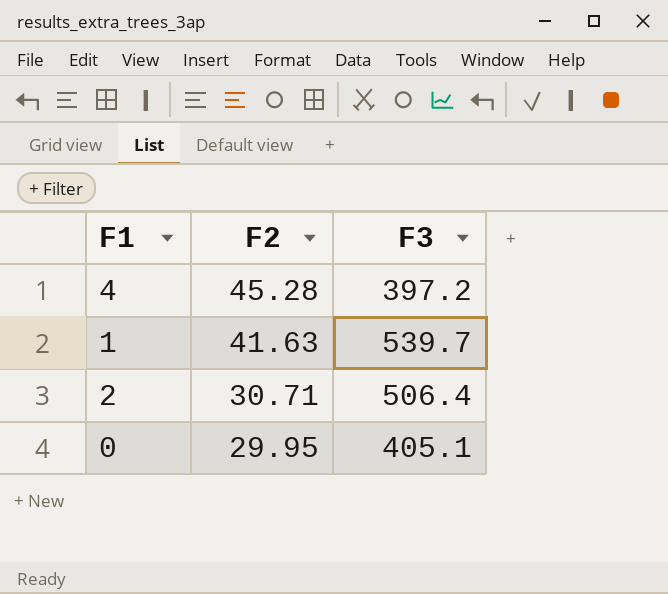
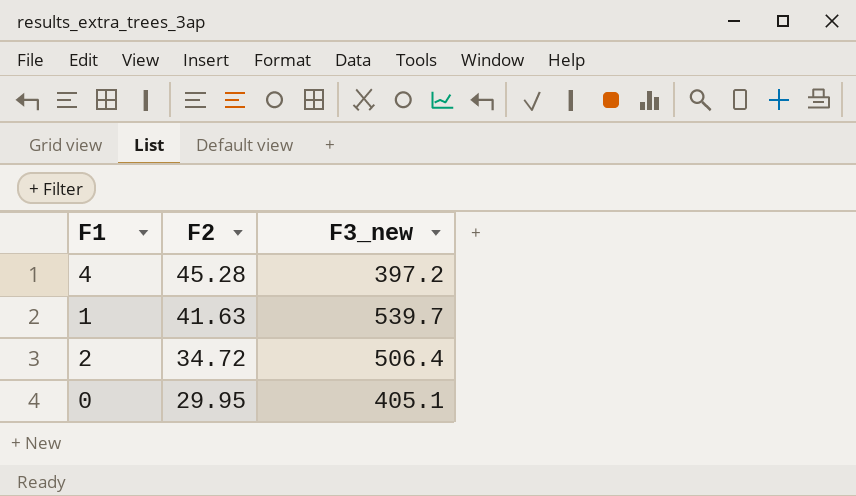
column name: F3 -> F3_new
2 | F2: 30.71 -> 34.72

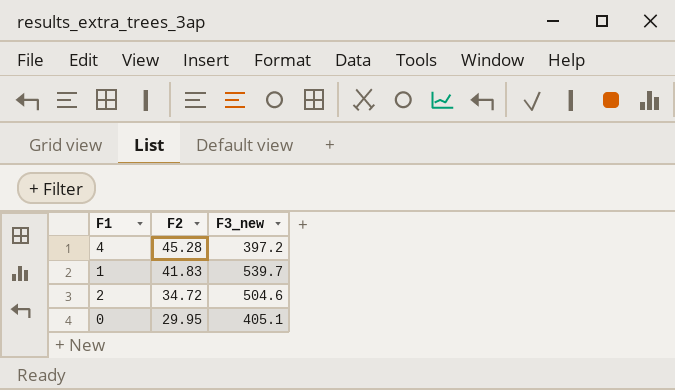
1 | F2: 41.63 -> 41.83
2 | F3_new: 506.4 -> 504.6

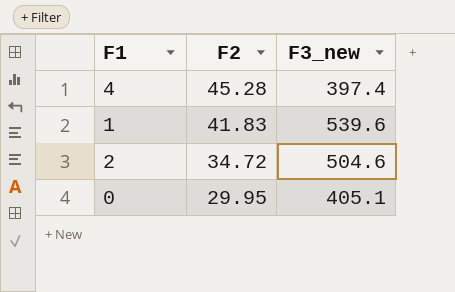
4 | F3_new: 397.2 -> 397.4
1 | F3_new: 539.7 -> 539.6

